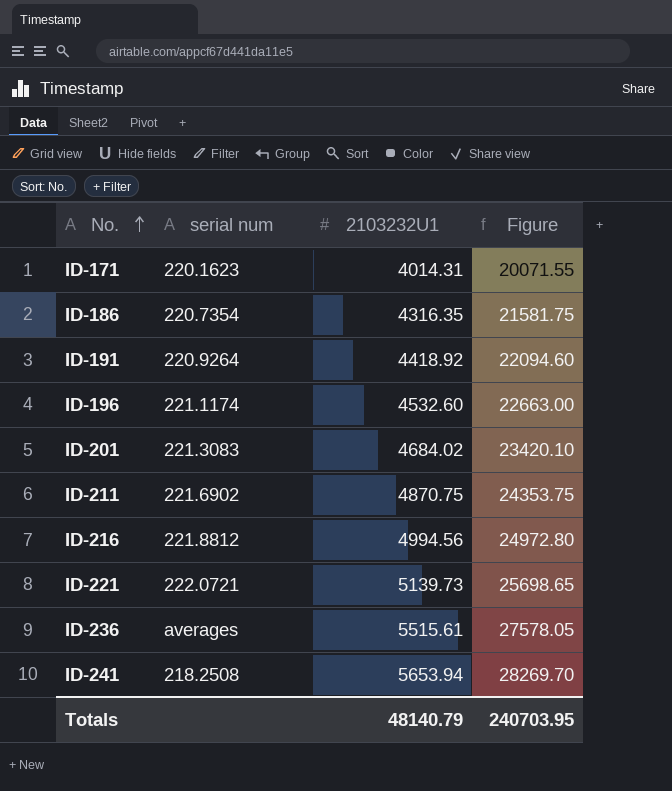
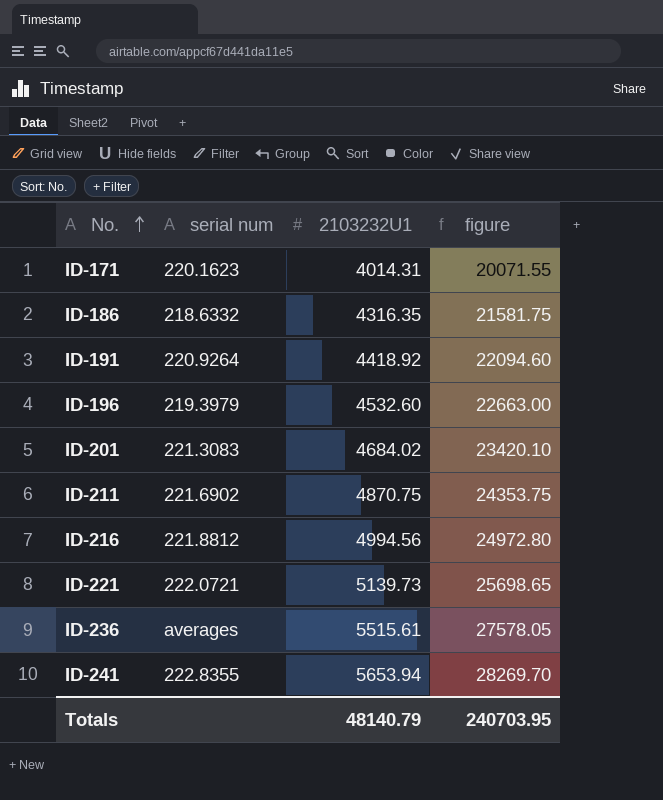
column name: Figure -> figure
ID-186 | serial num: 220.7354 -> 218.6332
ID-196 | serial num: 221.1174 -> 219.3979
ID-241 | serial num: 218.2508 -> 222.8355

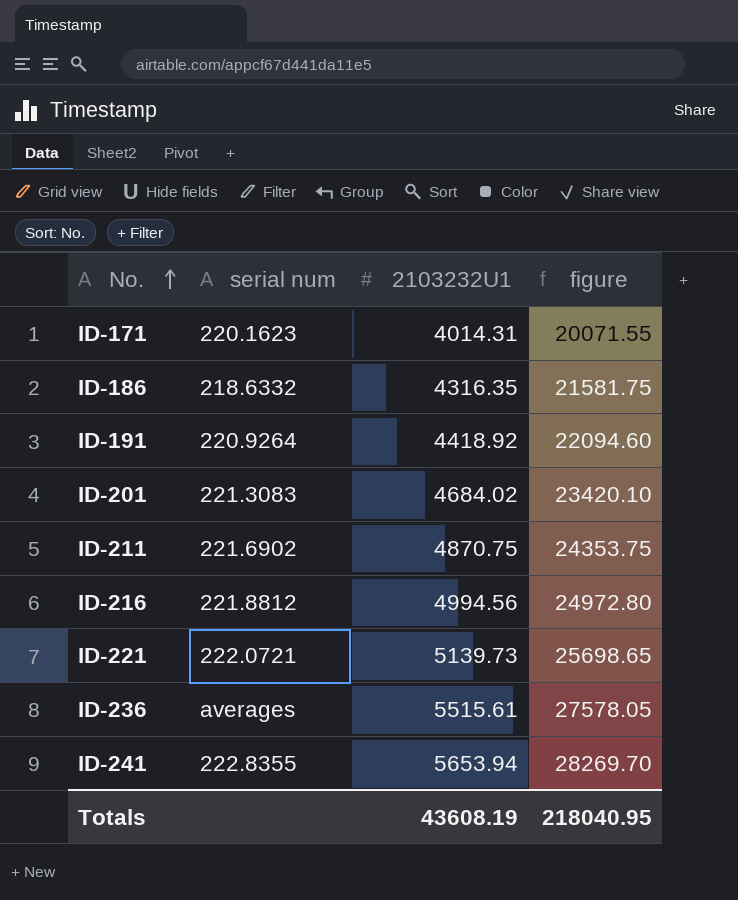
row ID-196: 219.3979 | 4532.60 | 22663.00 -> none
Totals | 2103232U1: 48140.79 -> 43608.19
Totals | figure: 240703.95 -> 218040.95

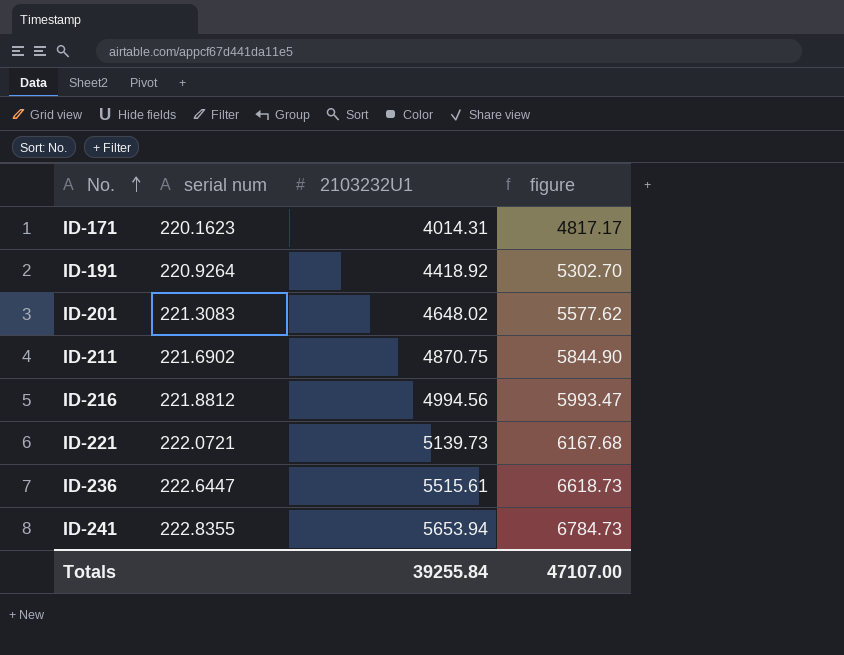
column figure | formula: [2103232U1] * 5 -> [2103232U1] * 1.2
row ID-186: 218.6332 | 4316.35 | 21581.75 -> none
ID-201 | 2103232U1: 4684.02 -> 4648.02
ID-236 | serial num: averages -> 222.6447
Totals | 2103232U1: 43608.19 -> 39255.84
Totals | figure: 218040.95 -> 47107.00

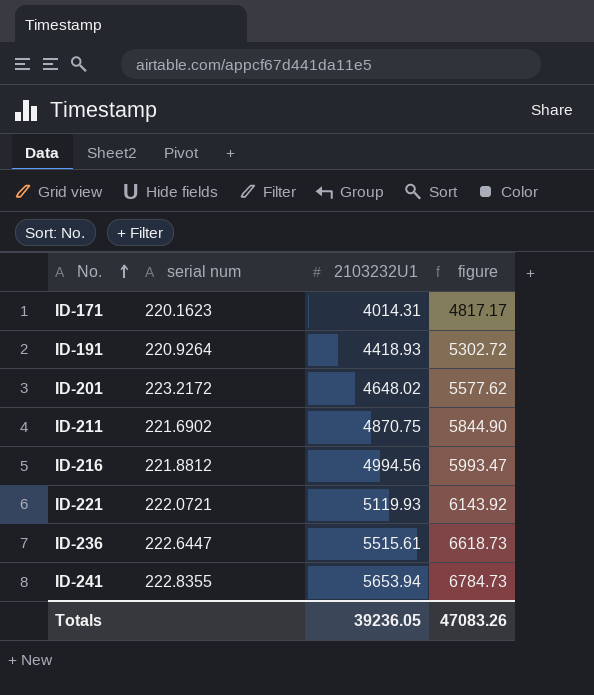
ID-191 | 2103232U1: 4418.92 -> 4418.93
ID-191 | figure: 5302.70 -> 5302.72
ID-201 | serial num: 221.3083 -> 223.2172
ID-221 | 2103232U1: 5139.73 -> 5119.93
ID-221 | figure: 6167.68 -> 6143.92
Totals | 2103232U1: 39255.84 -> 39236.05
Totals | figure: 47107.00 -> 47083.26

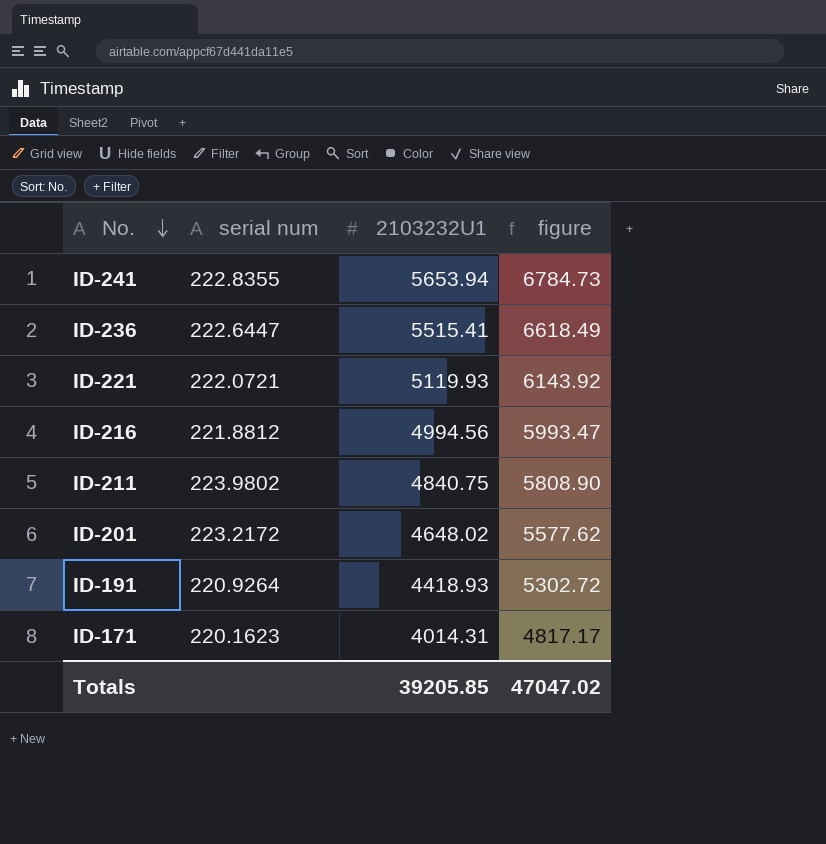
row order: No. ascending -> No. descending
ID-236 | 2103232U1: 5515.61 -> 5515.41
ID-236 | figure: 6618.73 -> 6618.49
ID-211 | serial num: 221.6902 -> 223.9802
ID-211 | 2103232U1: 4870.75 -> 4840.75
ID-211 | figure: 5844.90 -> 5808.90
Totals | 2103232U1: 39236.05 -> 39205.85
Totals | figure: 47083.26 -> 47047.02

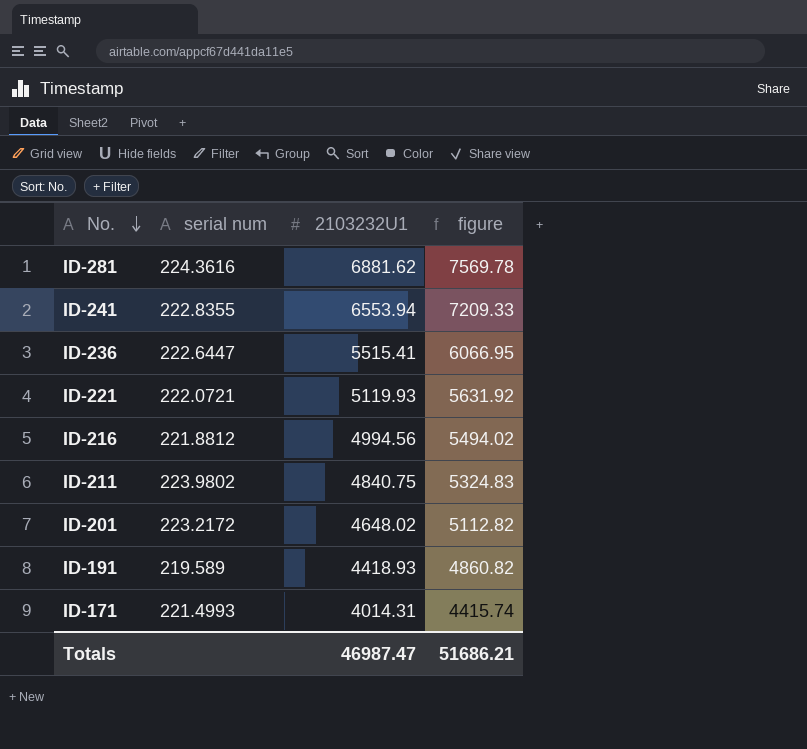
column figure | formula: [2103232U1] * 1.2 -> [2103232U1] * 1.1
row ID-281: none -> 224.3616 | 6881.62 | 7569.78
ID-241 | 2103232U1: 5653.94 -> 6553.94
ID-191 | serial num: 220.9264 -> 219.589
ID-171 | serial num: 220.1623 -> 221.4993
Totals | 2103232U1: 39205.85 -> 46987.47
Totals | figure: 47047.02 -> 51686.21

